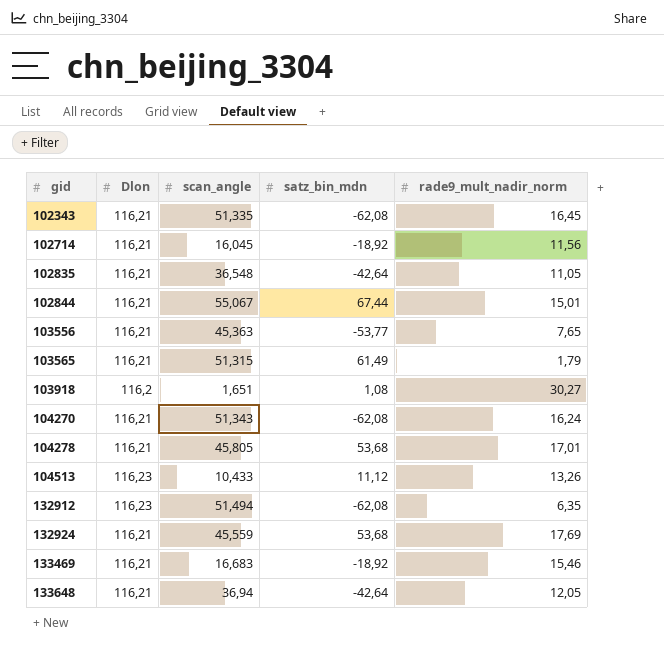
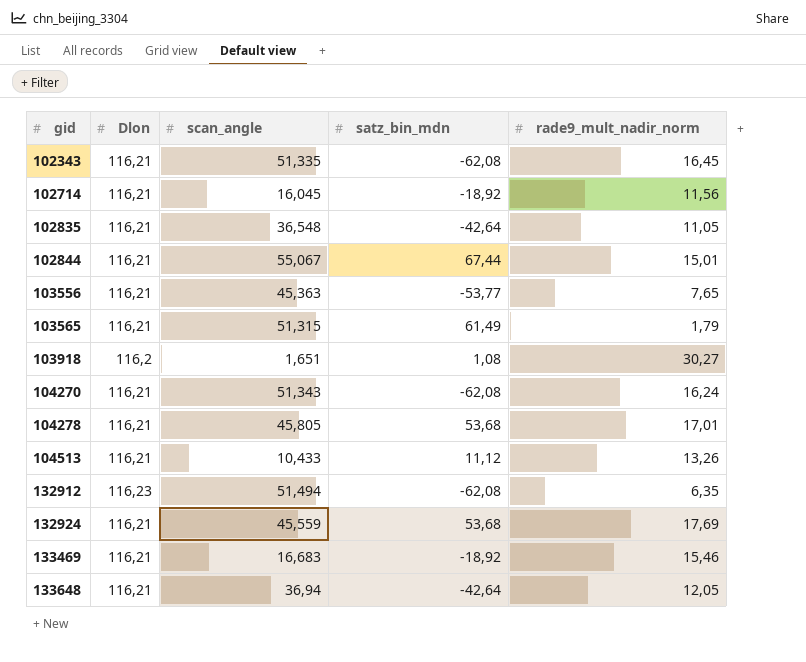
104513 | Dlon: 116,23 -> 116,21

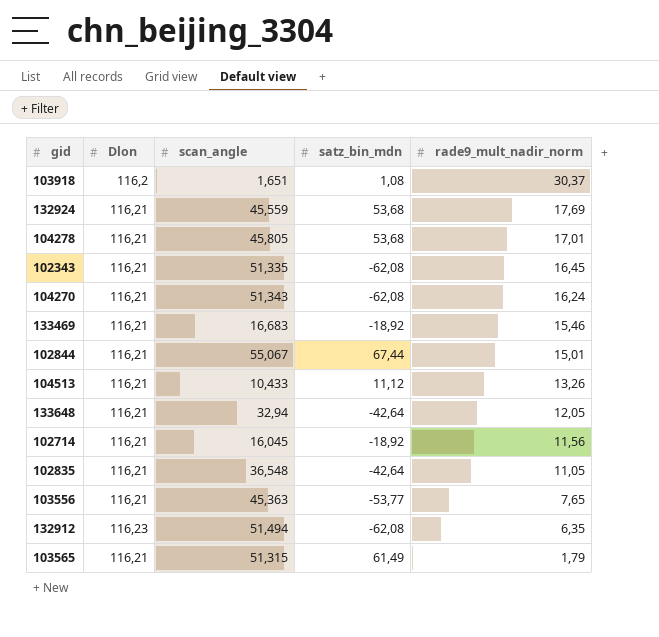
row order: gid ascending -> rade9_mult_nadir_norm descending
103918 | rade9_mult_nadir_norm: 30,27 -> 30,37
133648 | scan_angle: 36,94 -> 32,94

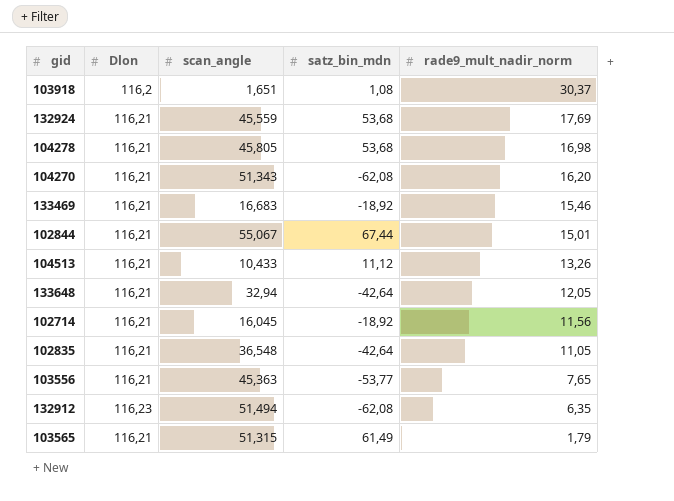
row 102343: 116,21 | 51,335 | -62,08 | 16,45 -> none
104278 | rade9_mult_nadir_norm: 17,01 -> 16,98
104270 | rade9_mult_nadir_norm: 16,24 -> 16,20

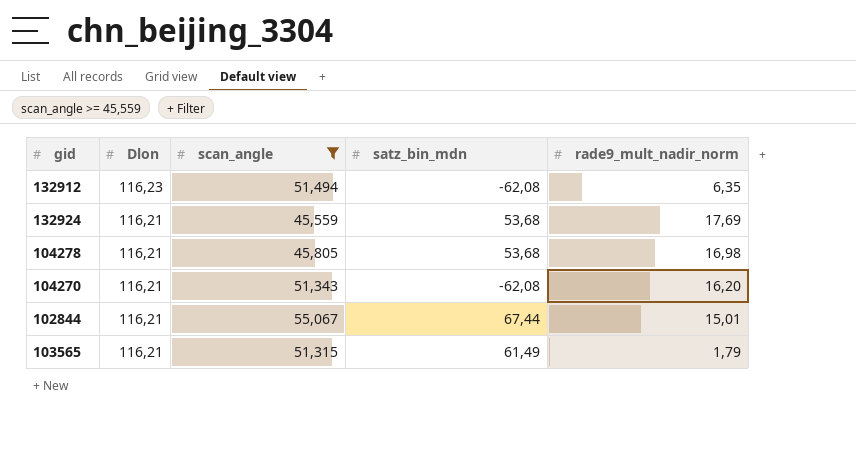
filter: none -> scan_angle >= 45,559
row order: rade9_mult_nadir_norm descending -> Dlon descending

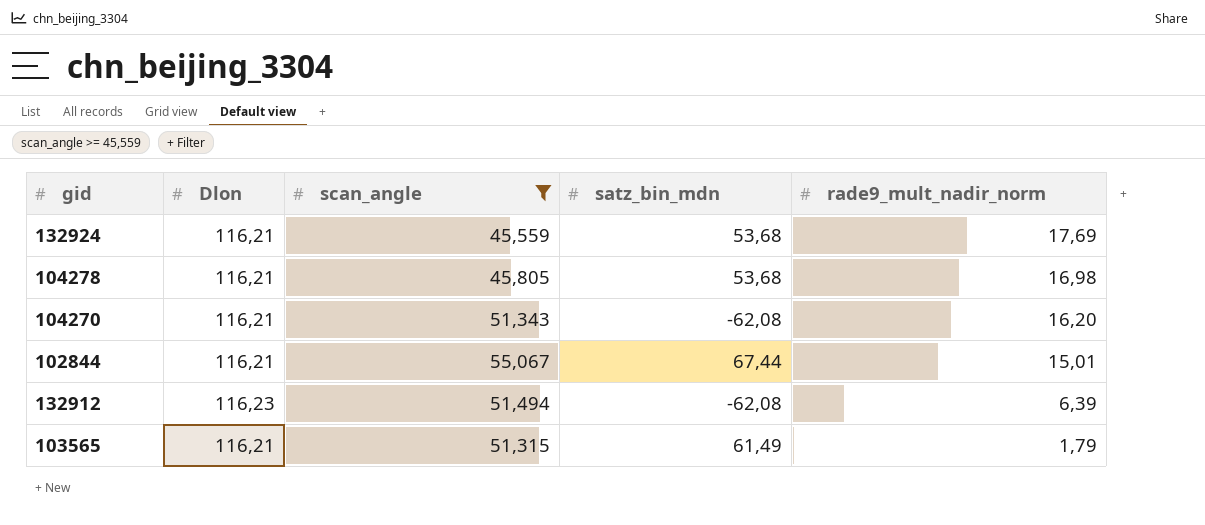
row order: Dlon descending -> rade9_mult_nadir_norm descending
132912 | rade9_mult_nadir_norm: 6,35 -> 6,39

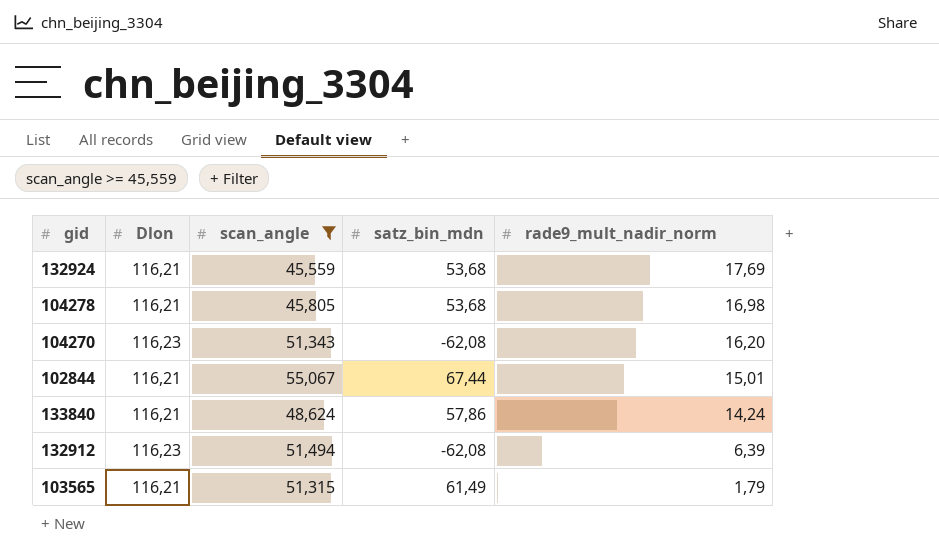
104270 | Dlon: 116,21 -> 116,23
row 133840: none -> 116,21 | 48,624 | 57,86 | 14,24

